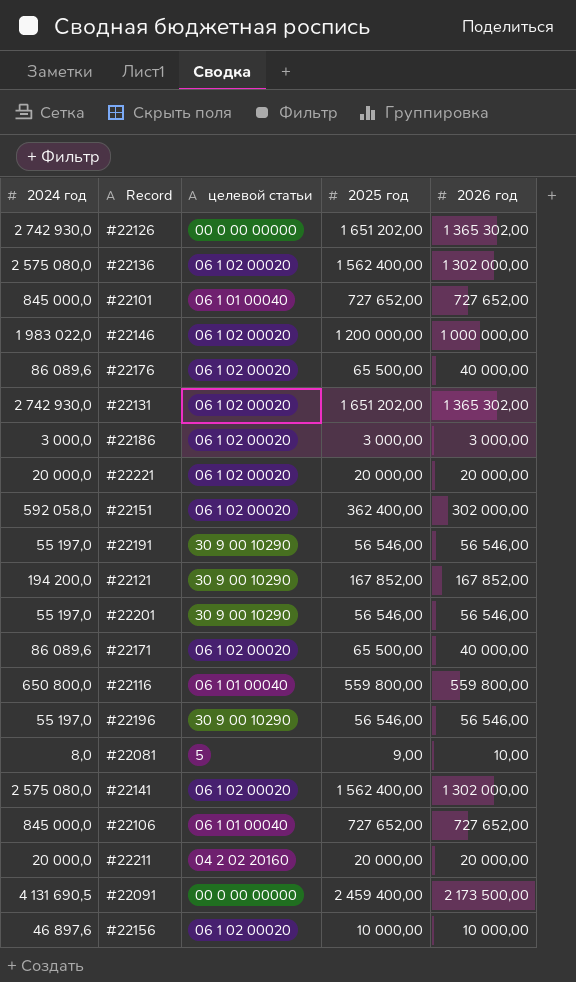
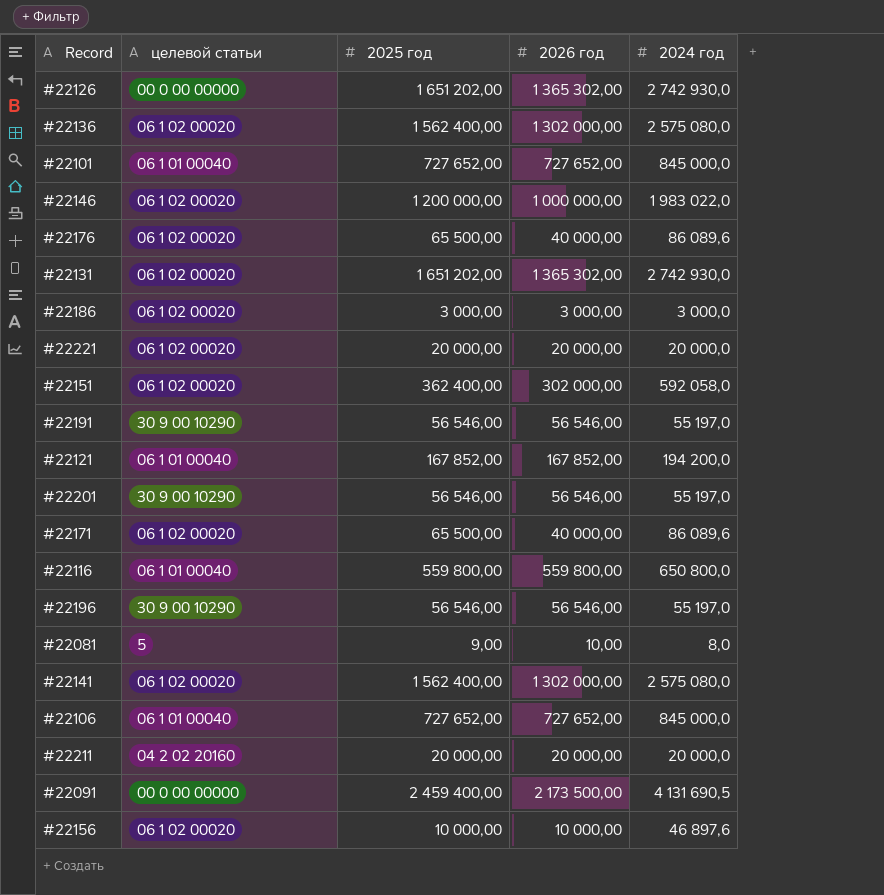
column 2024 год | position: 1 -> 5
#22121 | целевой статьи: 30 9 00 10290 -> 06 1 01 00040

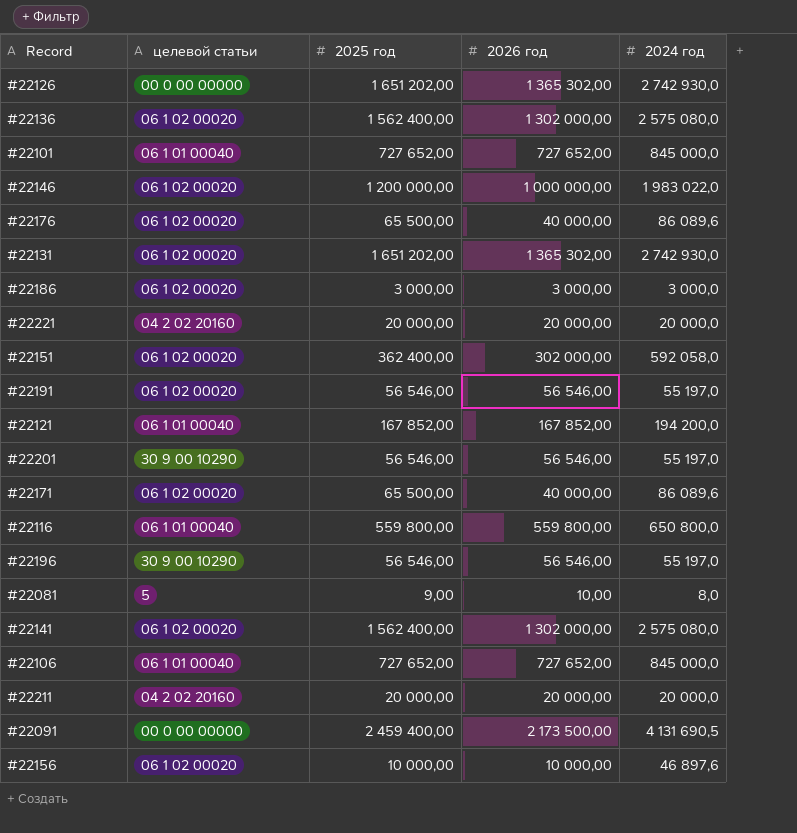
#22221 | целевой статьи: 06 1 02 00020 -> 04 2 02 20160
#22191 | целевой статьи: 30 9 00 10290 -> 06 1 02 00020

